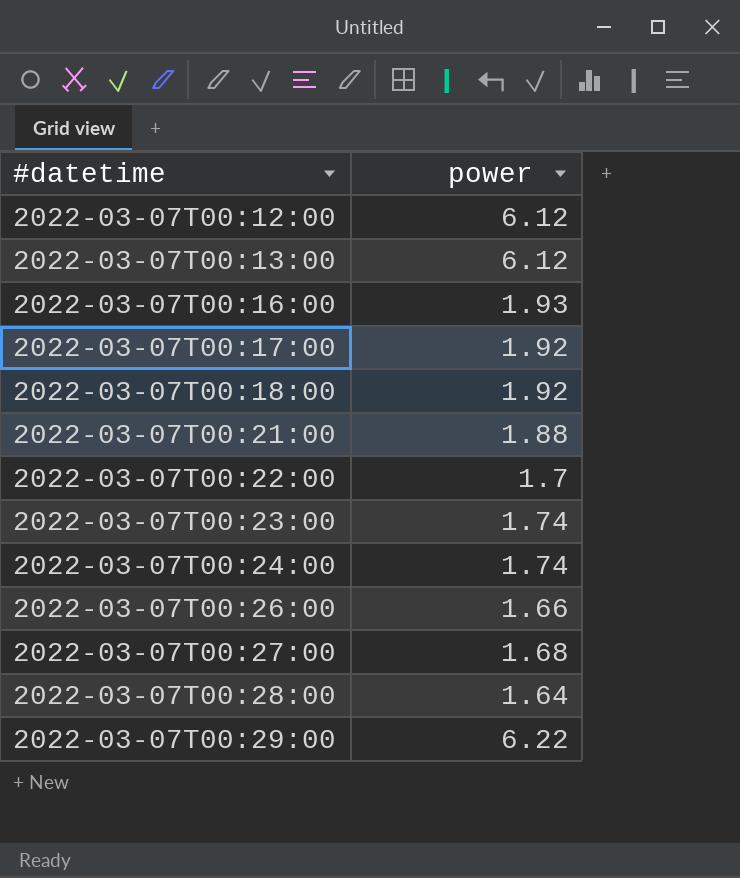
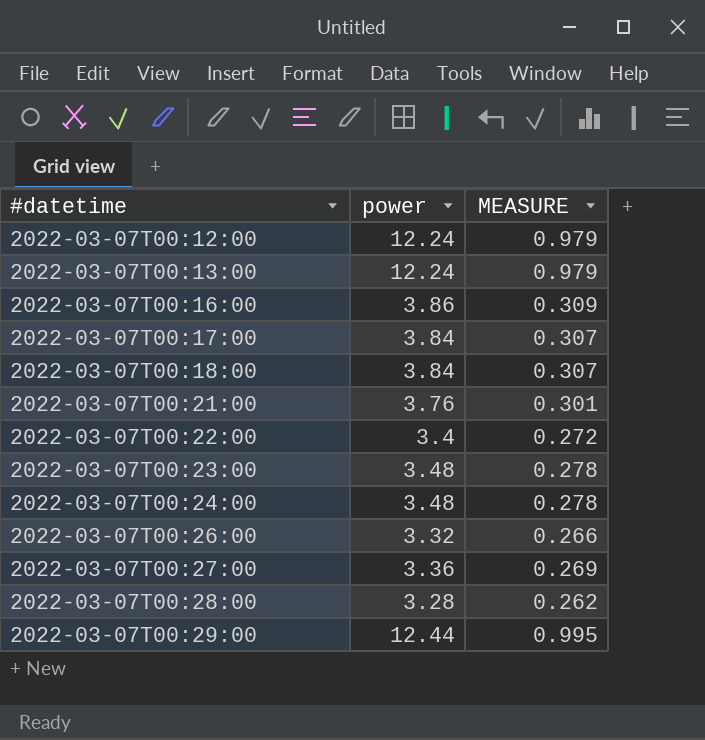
column MEASURE | formula: none -> [power] * 0.08
2022-03-07T00:12:00 | power: 6.12 -> 12.24
2022-03-07T00:13:00 | power: 6.12 -> 12.24
2022-03-07T00:16:00 | power: 1.93 -> 3.86
2022-03-07T00:17:00 | power: 1.92 -> 3.84
2022-03-07T00:18:00 | power: 1.92 -> 3.84
2022-03-07T00:21:00 | power: 1.88 -> 3.76
2022-03-07T00:22:00 | power: 1.7 -> 3.4
2022-03-07T00:23:00 | power: 1.74 -> 3.48
2022-03-07T00:24:00 | power: 1.74 -> 3.48
2022-03-07T00:26:00 | power: 1.66 -> 3.32
2022-03-07T00:27:00 | power: 1.68 -> 3.36
2022-03-07T00:28:00 | power: 1.64 -> 3.28
2022-03-07T00:29:00 | power: 6.22 -> 12.44

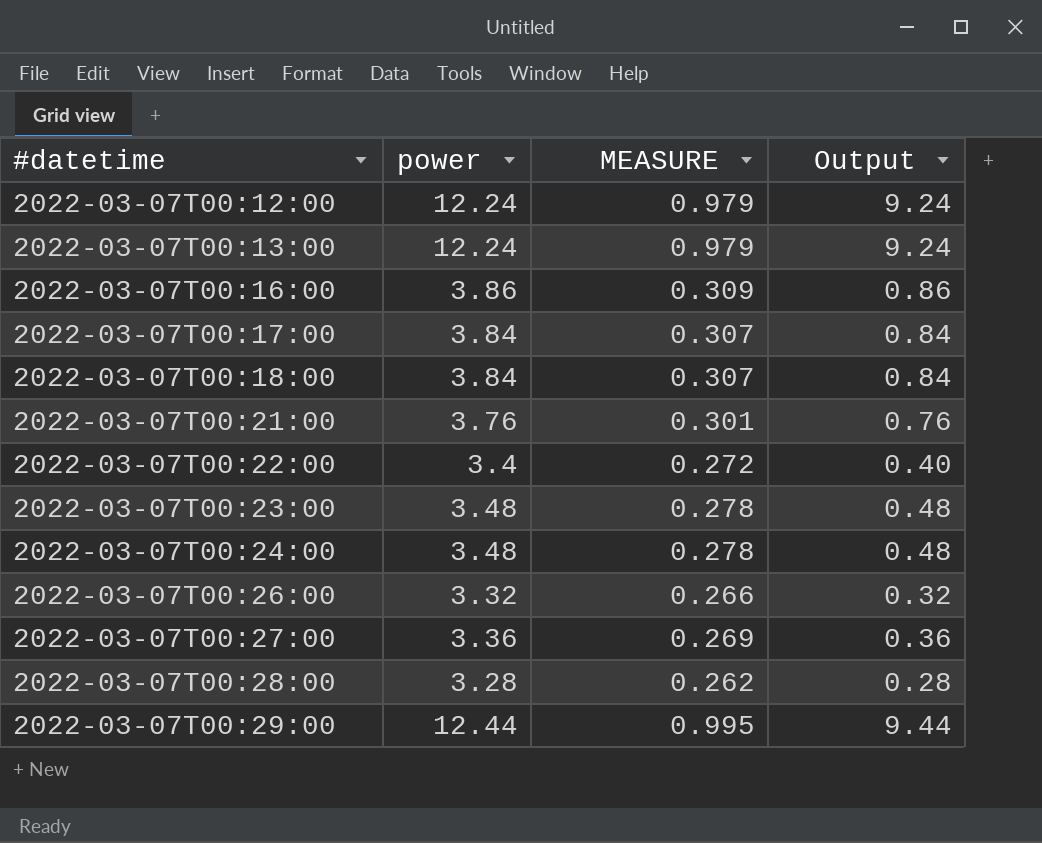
column Output | formula: none -> [power] - 3

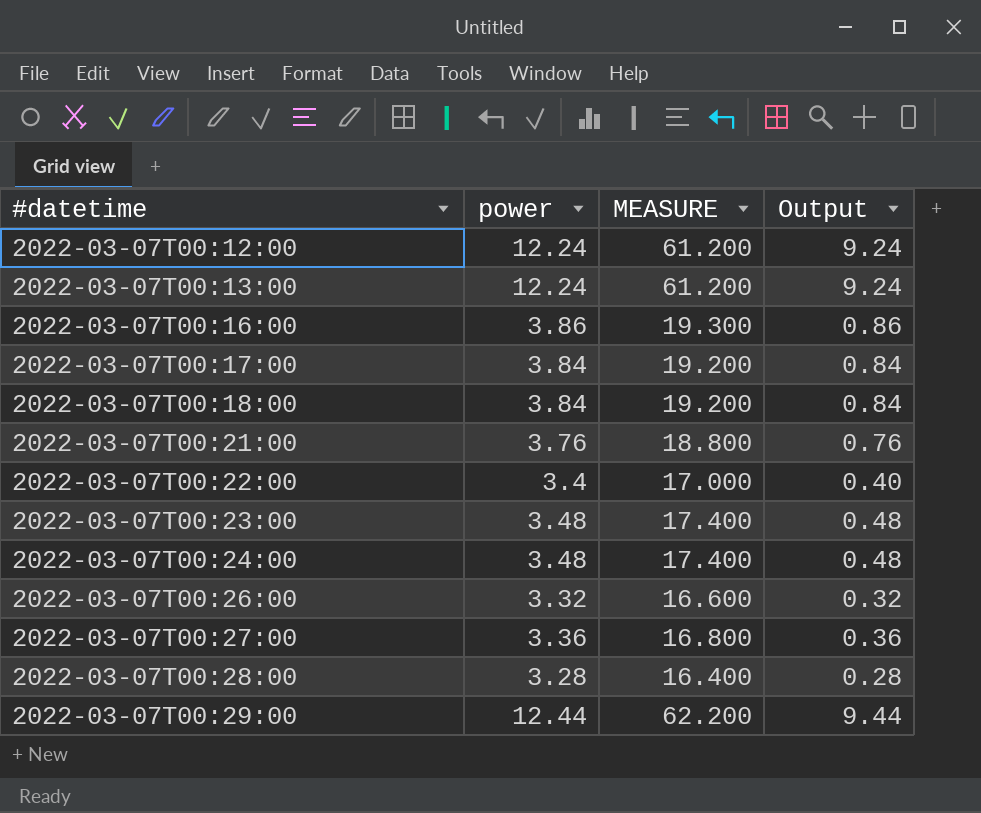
column MEASURE | formula: [power] * 0.08 -> [power] * 5

